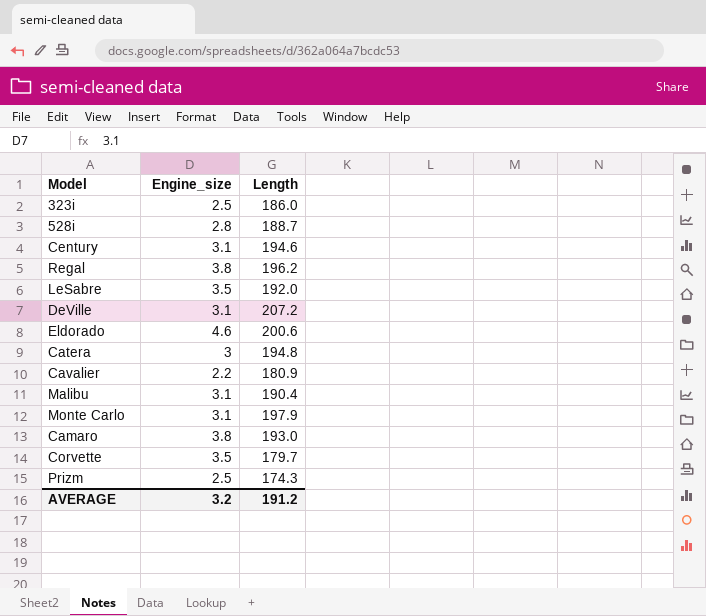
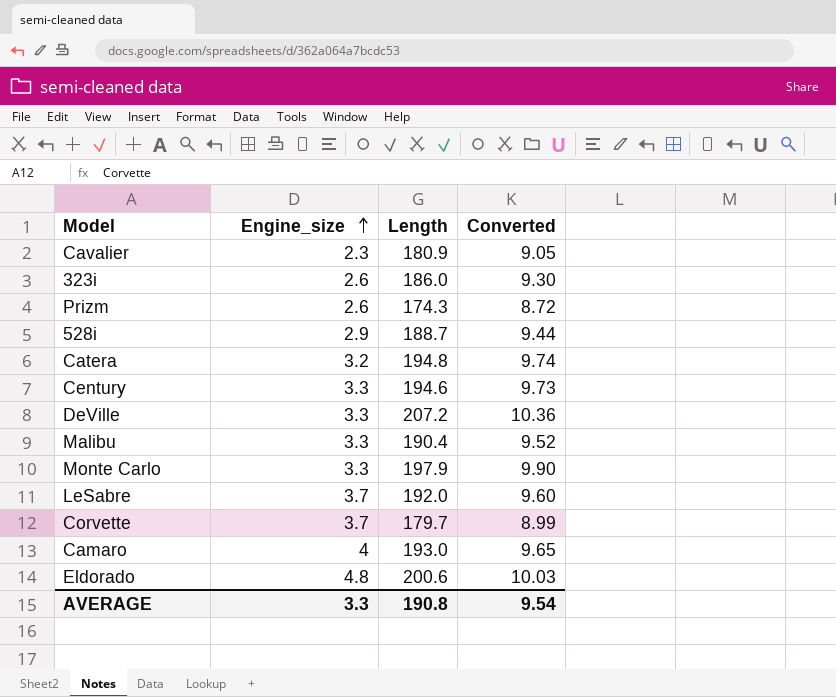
row order: none -> Engine_size ascending
column Converted | formula: none -> [Length] * 0.05
row Regal: 3.8 | 196.2 -> none
Cavalier | Engine_size: 2.2 -> 2.3
323i | Engine_size: 2.5 -> 2.6
Prizm | Engine_size: 2.5 -> 2.6
528i | Engine_size: 2.8 -> 2.9
Catera | Engine_size: 3 -> 3.2
Century | Engine_size: 3.1 -> 3.3
DeVille | Engine_size: 3.1 -> 3.3
Malibu | Engine_size: 3.1 -> 3.3
Monte Carlo | Engine_size: 3.1 -> 3.3
LeSabre | Engine_size: 3.5 -> 3.7
Corvette | Engine_size: 3.5 -> 3.7
Camaro | Engine_size: 3.8 -> 4
Eldorado | Engine_size: 4.6 -> 4.8
AVERAGE | Engine_size: 3.2 -> 3.3
AVERAGE | Length: 191.2 -> 190.8

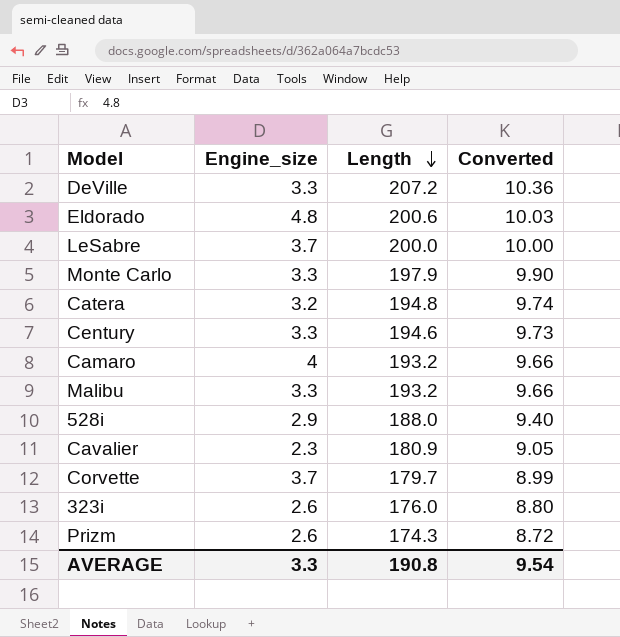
row order: Engine_size ascending -> Length descending
LeSabre | Length: 192.0 -> 200.0
LeSabre | Converted: 9.60 -> 10.00
Camaro | Length: 193.0 -> 193.2
Camaro | Converted: 9.65 -> 9.66
Malibu | Length: 190.4 -> 193.2
Malibu | Converted: 9.52 -> 9.66
528i | Length: 188.7 -> 188.0
528i | Converted: 9.44 -> 9.40
323i | Length: 186.0 -> 176.0
323i | Converted: 9.30 -> 8.80

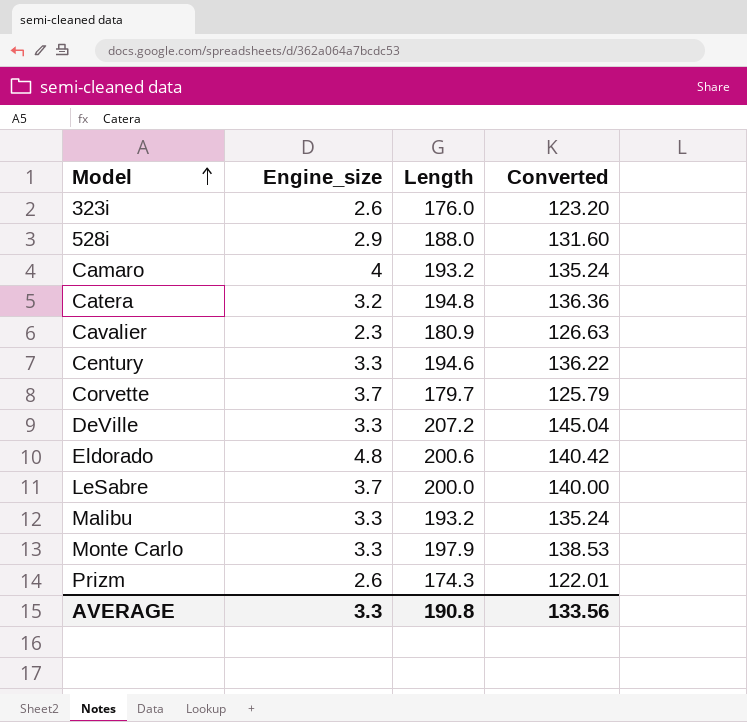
row order: Length descending -> Model ascending
column Converted | formula: [Length] * 0.05 -> [Length] * 0.7
AVERAGE | Converted: 9.54 -> 133.56

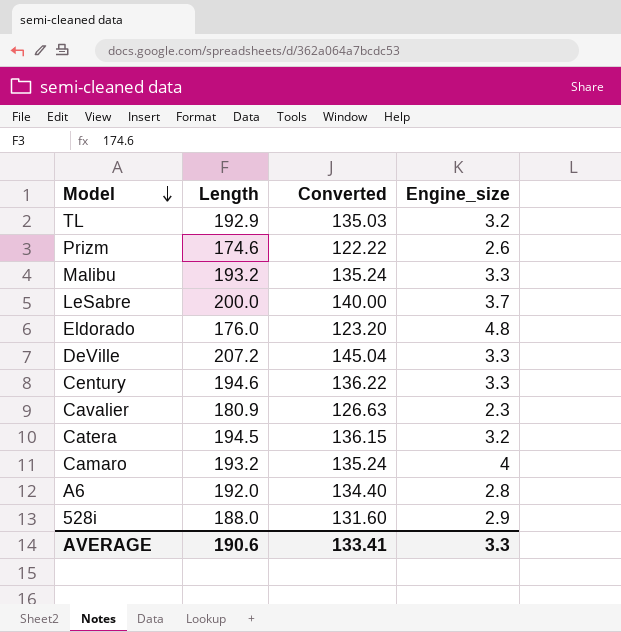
row order: Model ascending -> Model descending
column Engine_size | position: 2 -> 4
row 323i: 2.6 | 176.0 | 123.20 -> none
row Corvette: 3.7 | 179.7 | 125.79 -> none
row Monte Carlo: 3.3 | 197.9 | 138.53 -> none
row TL: none -> 192.9 | 135.03 | 3.2
Prizm | Length: 174.3 -> 174.6
Prizm | Converted: 122.01 -> 122.22
Eldorado | Length: 200.6 -> 176.0
Eldorado | Converted: 140.42 -> 123.20
Catera | Length: 194.8 -> 194.5
Catera | Converted: 136.36 -> 136.15
row A6: none -> 192.0 | 134.40 | 2.8
AVERAGE | Length: 190.8 -> 190.6
AVERAGE | Converted: 133.56 -> 133.41

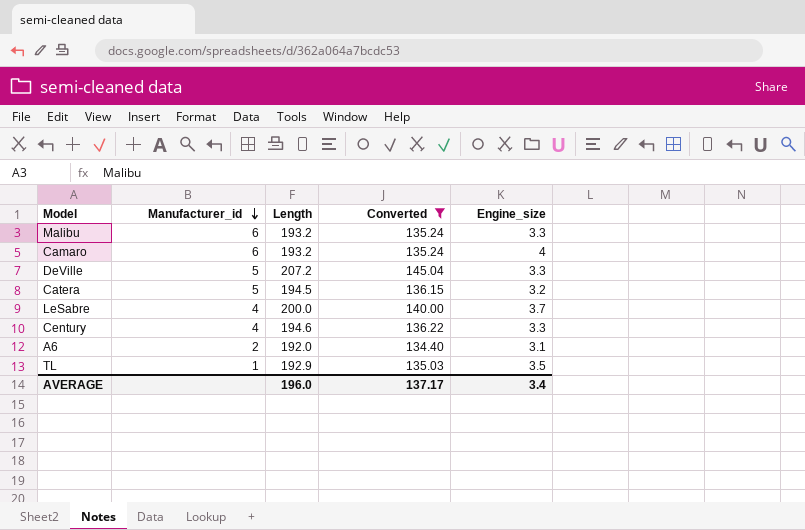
filter: none -> Converted >= 134.40
row order: Model descending -> Manufacturer_id descending
column Manufacturer_id | position: none -> 2
A6 | Engine_size: 2.8 -> 3.1
TL | Engine_size: 3.2 -> 3.5
AVERAGE | Length: 190.6 -> 196.0
AVERAGE | Converted: 133.41 -> 137.17
AVERAGE | Engine_size: 3.3 -> 3.4

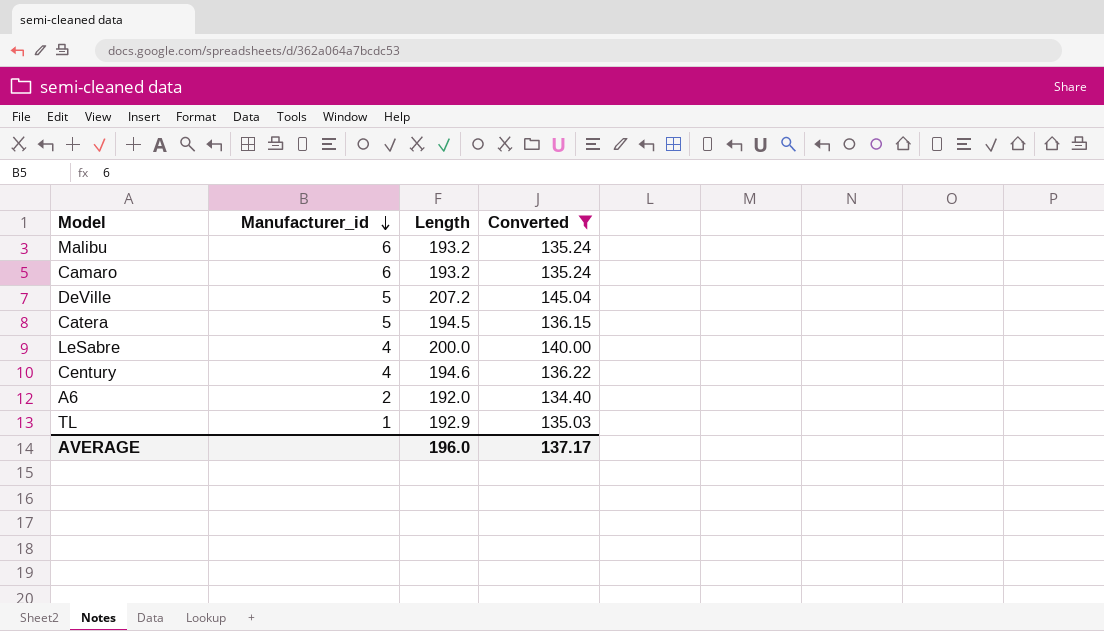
column Engine_size | position: 5 -> none

